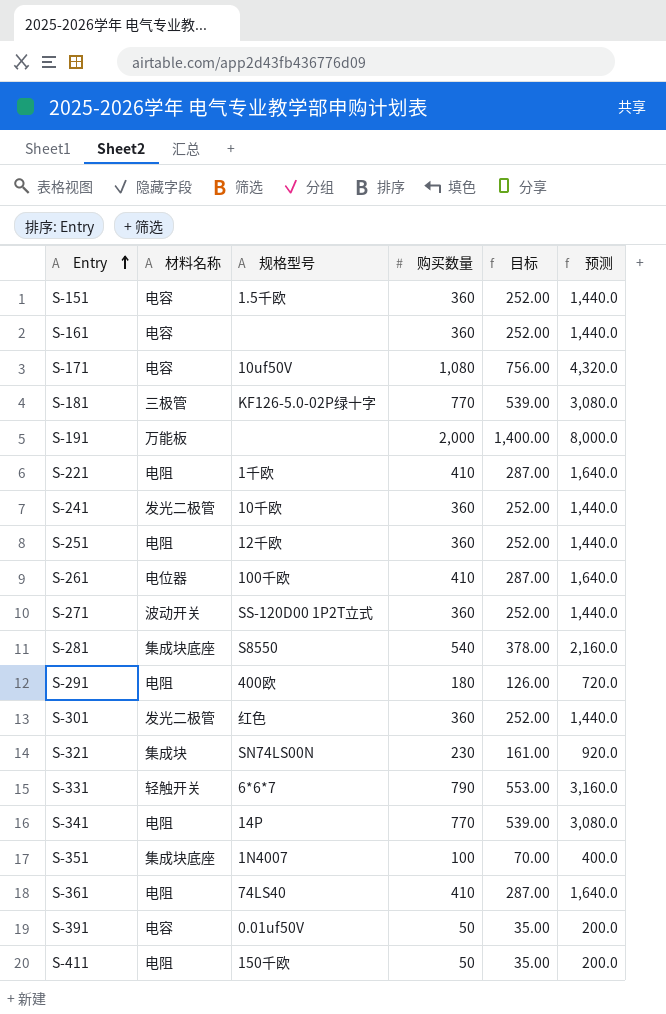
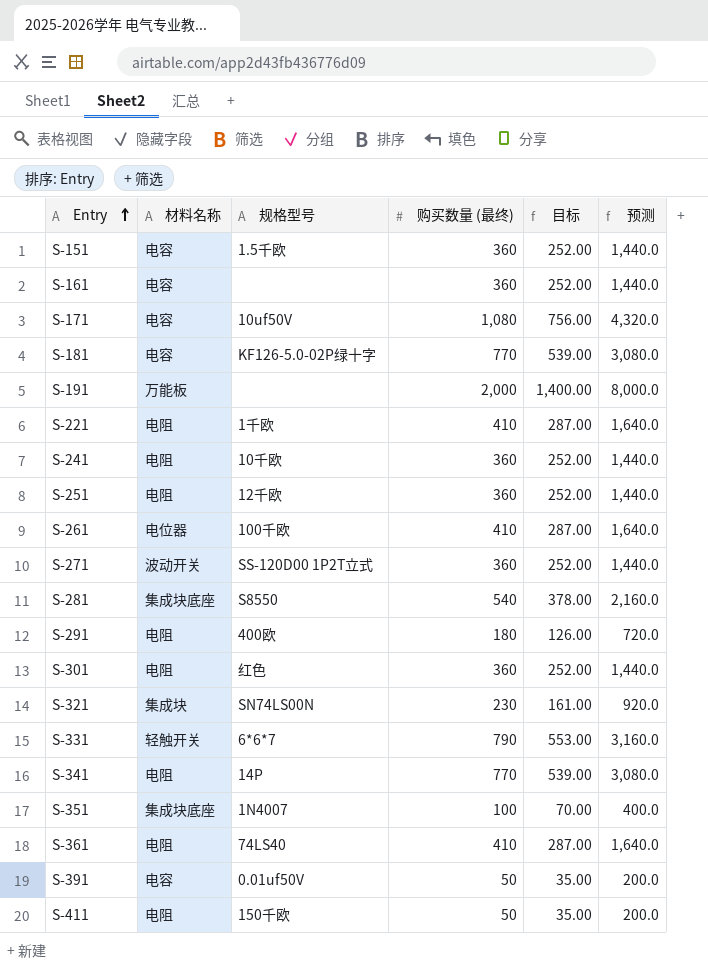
column name: 购买数量 -> 购买数量 (最终)
S-181 | 材料名称: 三极管 -> 电容
S-241 | 材料名称: 发光二极管 -> 电阻
S-301 | 材料名称: 发光二极管 -> 电阻

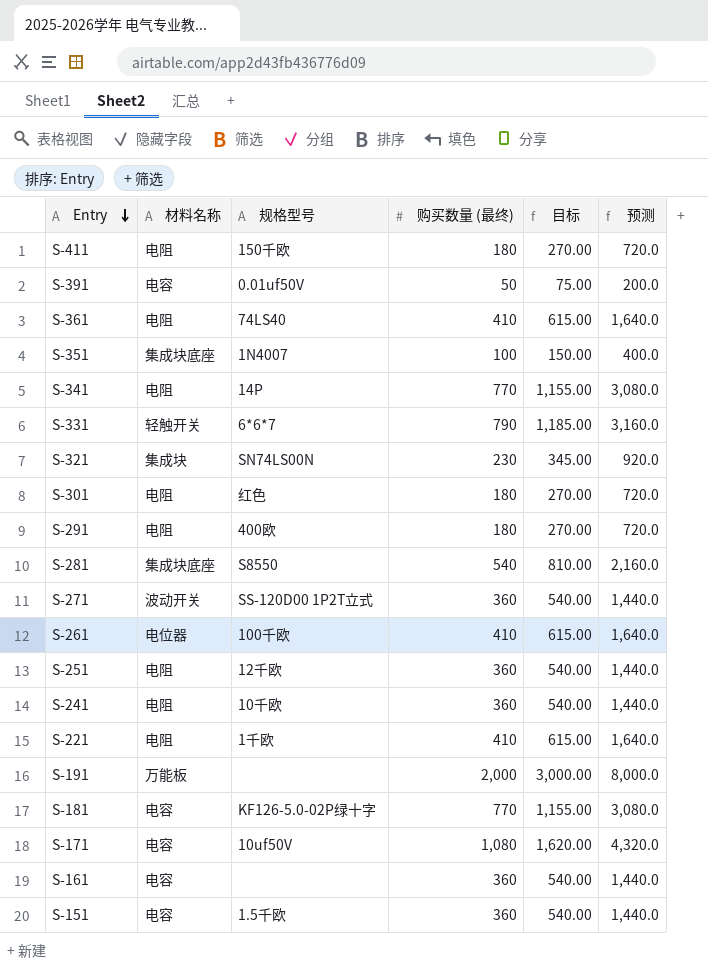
row order: Entry ascending -> Entry descending
column 目标 | formula: [购买数量 (最终)] * 0.7 -> [购买数量 (最终)] * 1.5
S-411 | 购买数量 (最终): 50 -> 180
S-411 | 预测: 200.0 -> 720.0
S-301 | 购买数量 (最终): 360 -> 180
S-301 | 预测: 1,440.0 -> 720.0

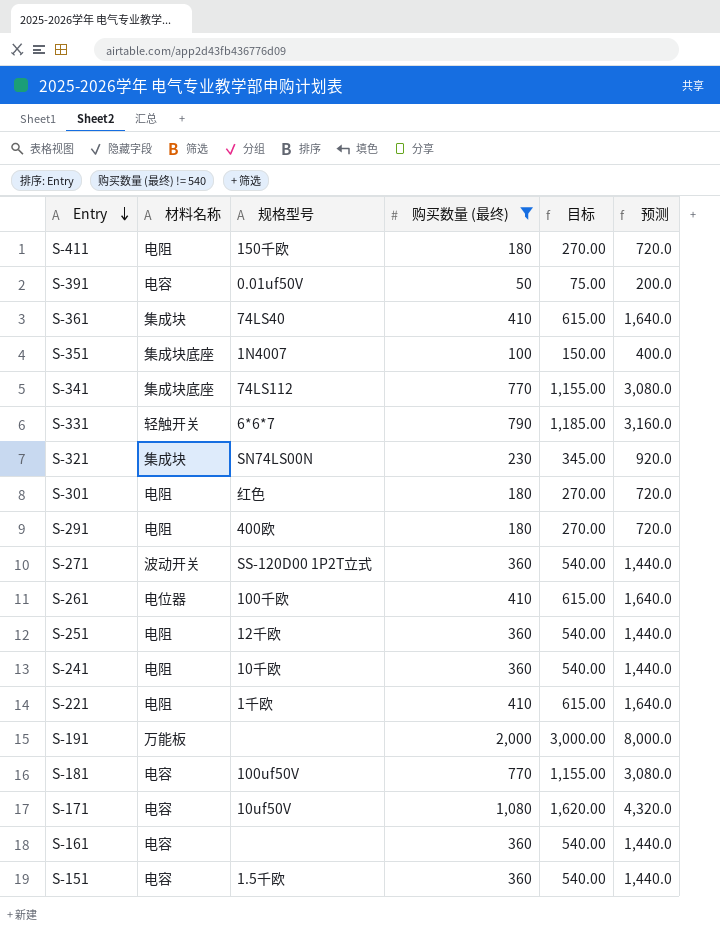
filter: none -> 购买数量 (最终) != 540
S-361 | 材料名称: 电阻 -> 集成块
S-341 | 材料名称: 电阻 -> 集成块底座
S-341 | 规格型号: 14P -> 74LS112
S-181 | 规格型号: KF126-5.0-02P绿十字 -> 100uf50V

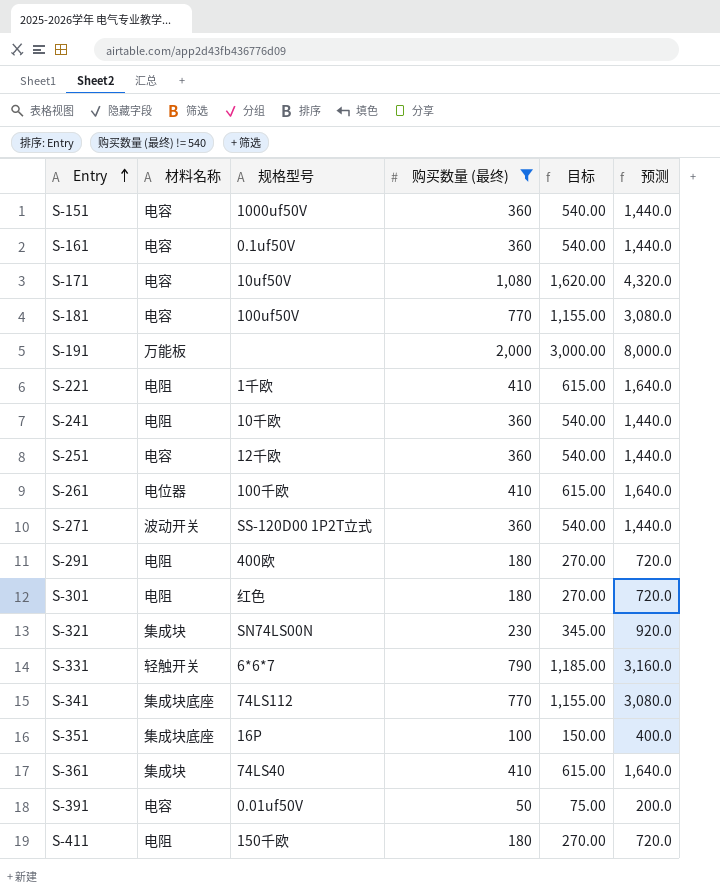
row order: Entry descending -> Entry ascending
S-151 | 规格型号: 1.5千欧 -> 1000uf50V
S-161 | 规格型号: none -> 0.1uf50V
S-251 | 材料名称: 电阻 -> 电容
S-351 | 规格型号: 1N4007 -> 16P

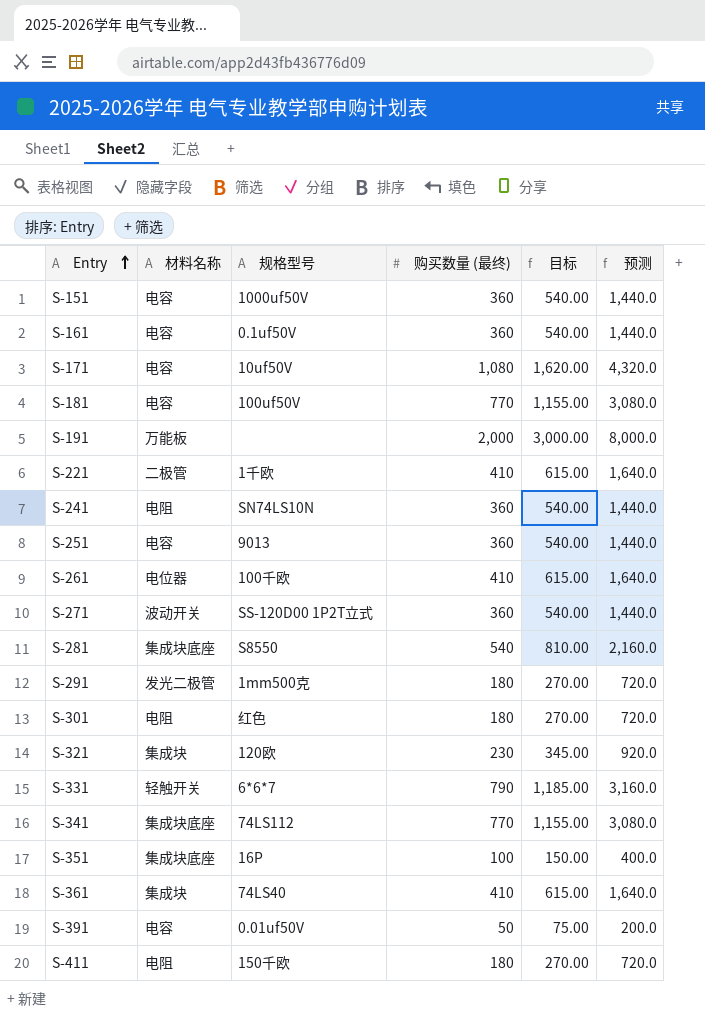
filter: 购买数量 (最终) != 540 -> none
S-221 | 材料名称: 电阻 -> 二极管
S-241 | 规格型号: 10千欧 -> SN74LS10N
S-251 | 规格型号: 12千欧 -> 9013
S-291 | 材料名称: 电阻 -> 发光二极管
S-291 | 规格型号: 400欧 -> 1mm500克
S-321 | 规格型号: SN74LS00N -> 120欧

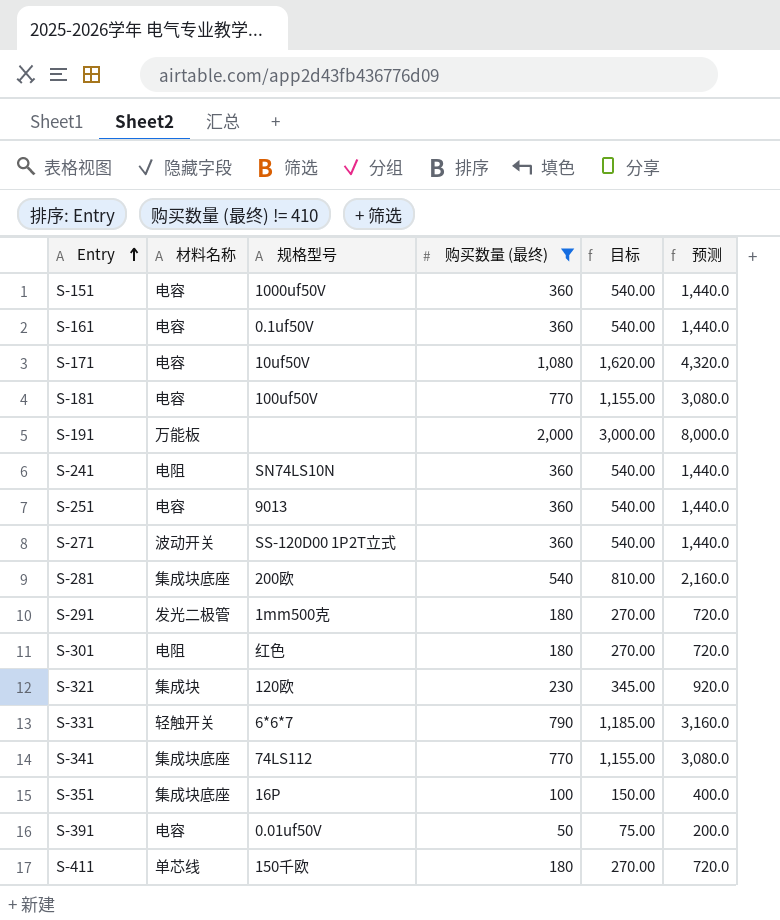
filter: none -> 购买数量 (最终) != 410
S-281 | 规格型号: S8550 -> 200欧
S-411 | 材料名称: 电阻 -> 单芯线

